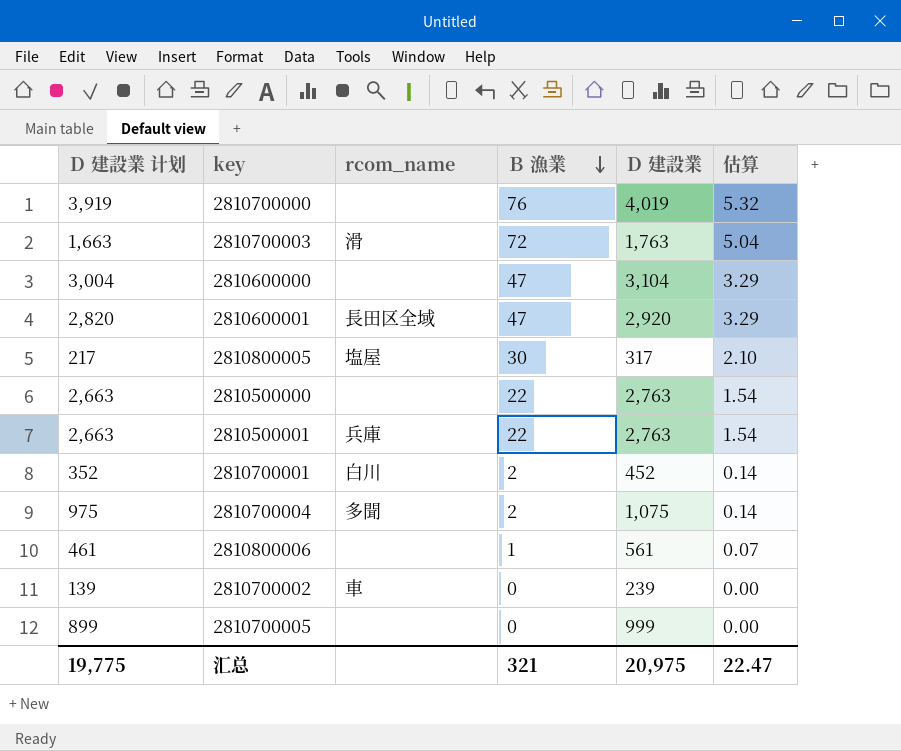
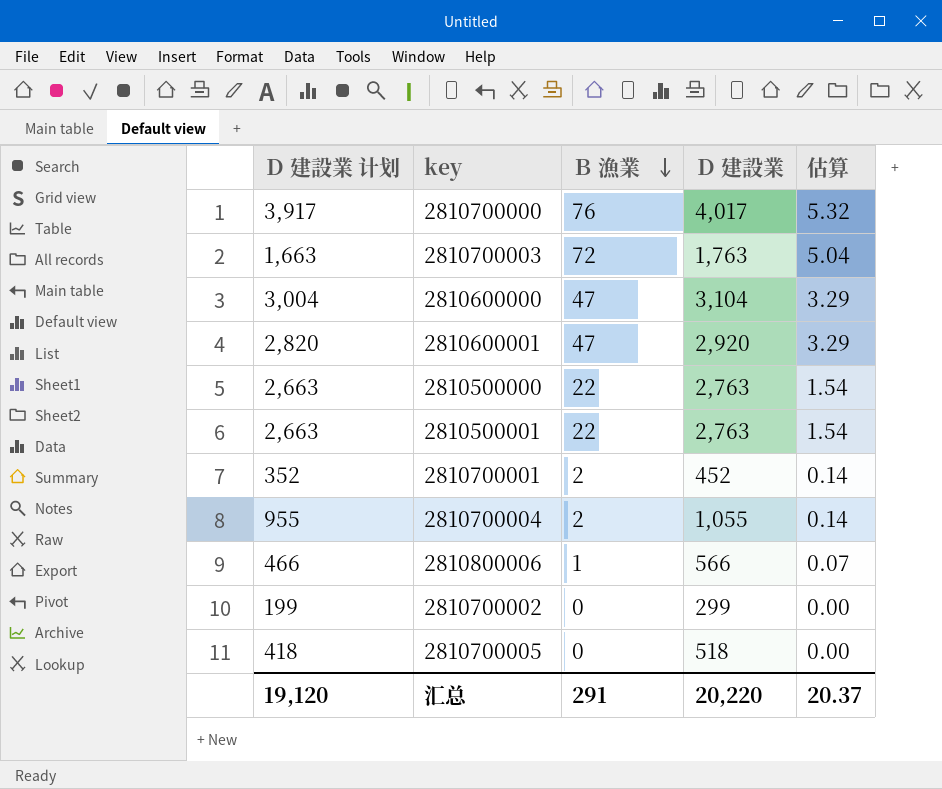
column rcom_name | position: 3 -> none
row 2810800005: 217 | 塩屋 | 30 | 317 | 2.10 -> none
2810700000 | Ｄ 建設業 计划: 3,919 -> 3,917
2810700000 | Ｄ 建設業: 4,019 -> 4,017
2810700004 | Ｄ 建設業 计划: 975 -> 955
2810700004 | Ｄ 建設業: 1,075 -> 1,055
2810800006 | Ｄ 建設業 计划: 461 -> 466
2810800006 | Ｄ 建設業: 561 -> 566
2810700002 | Ｄ 建設業 计划: 139 -> 199
2810700002 | Ｄ 建設業: 239 -> 299
2810700005 | Ｄ 建設業 计划: 899 -> 418
2810700005 | Ｄ 建設業: 999 -> 518
汇总 | Ｄ 建設業 计划: 19,775 -> 19,120
汇总 | Ｂ 漁業: 321 -> 291
汇总 | Ｄ 建設業: 20,975 -> 20,220
汇总 | 估算: 22.47 -> 20.37

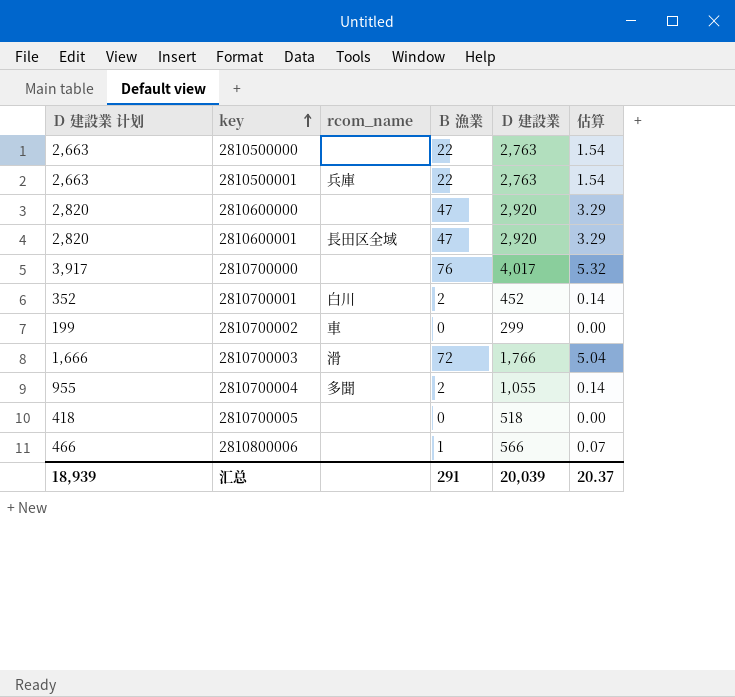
row order: Ｂ 漁業 descending -> key ascending
column rcom_name | position: none -> 3
2810600000 | Ｄ 建設業 计划: 3,004 -> 2,820
2810600000 | Ｄ 建設業: 3,104 -> 2,920
2810700003 | Ｄ 建設業 计划: 1,663 -> 1,666
2810700003 | Ｄ 建設業: 1,763 -> 1,766
汇总 | Ｄ 建設業 计划: 19,120 -> 18,939
汇总 | Ｄ 建設業: 20,220 -> 20,039

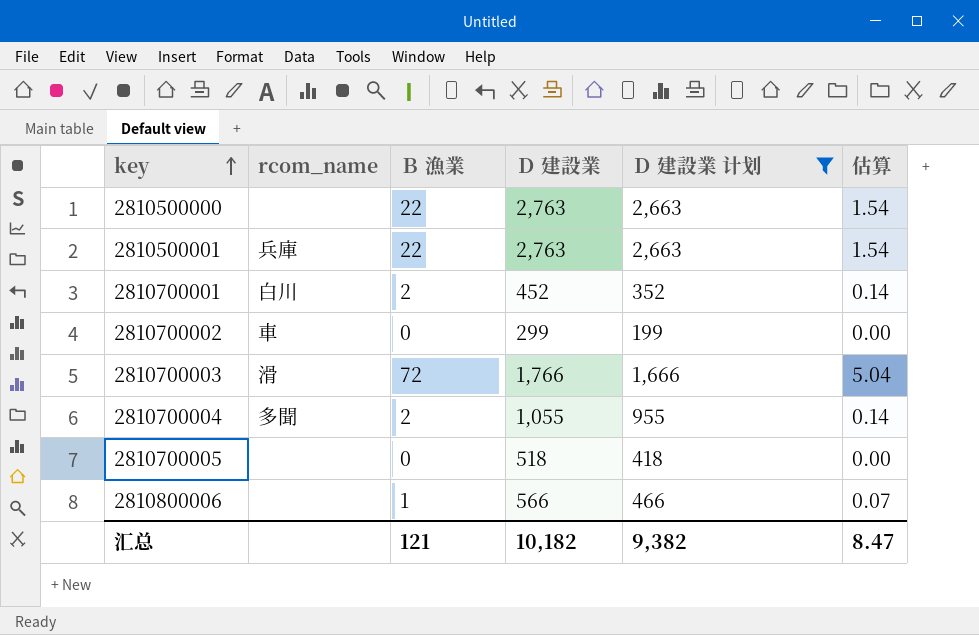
filter: none -> Ｄ 建設業 计划 <= 2,663
column Ｄ 建設業 计划 | position: 1 -> 5
汇总 | Ｂ 漁業: 291 -> 121
汇总 | Ｄ 建設業: 20,039 -> 10,182
汇总 | Ｄ 建設業 计划: 18,939 -> 9,382
汇总 | 估算: 20.37 -> 8.47

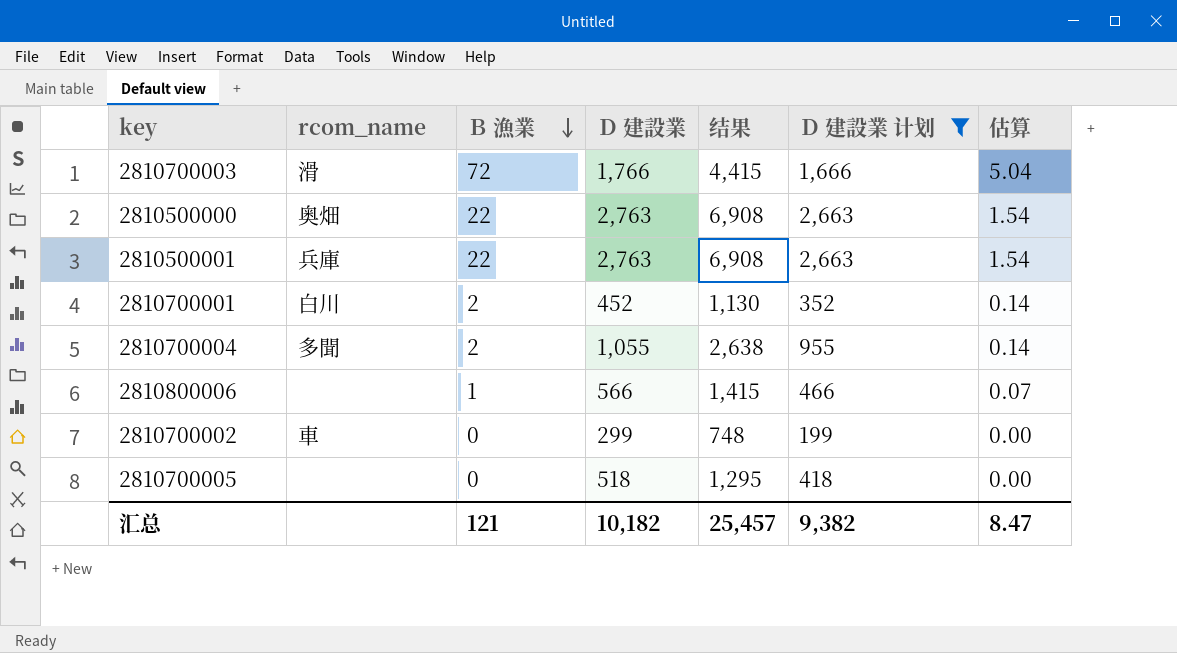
row order: key ascending -> Ｂ 漁業 descending
column 结果 | formula: none -> [Ｄ 建設業] * 2.5
2810500000 | rcom_name: none -> 奥畑

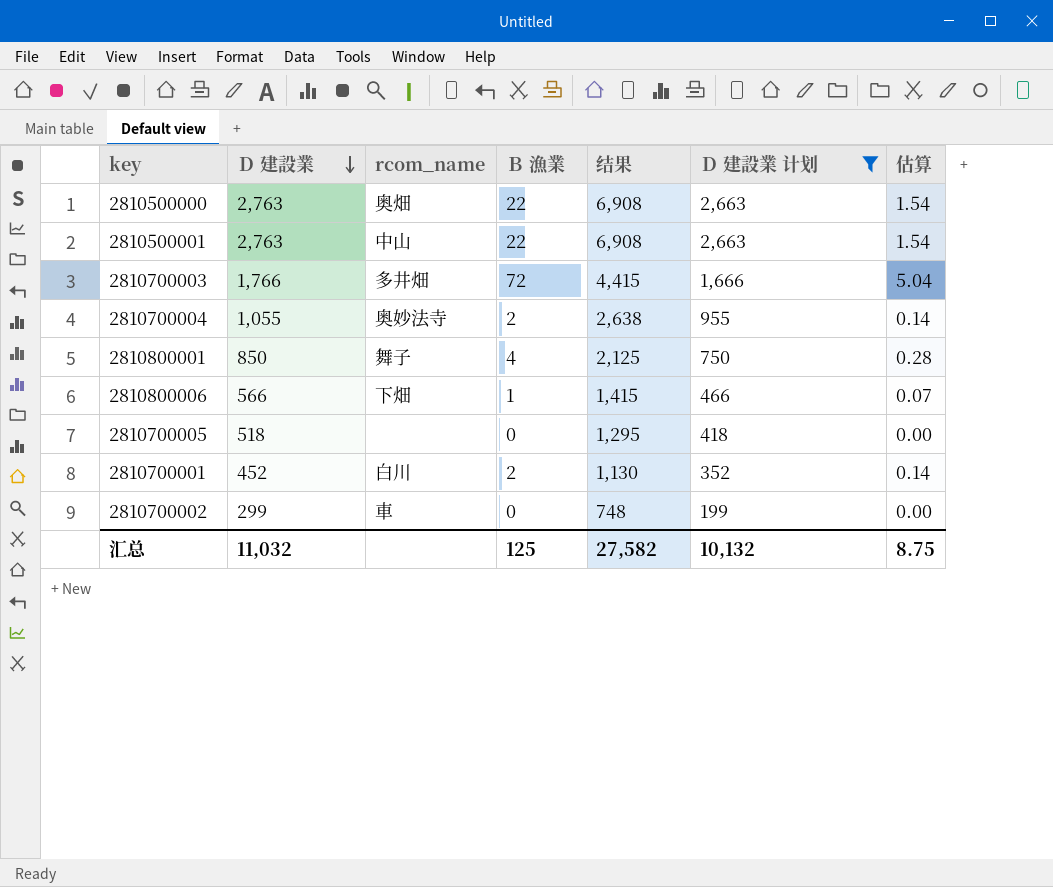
row order: Ｂ 漁業 descending -> Ｄ 建設業 descending
column Ｄ 建設業 | position: 4 -> 2
2810500001 | rcom_name: 兵庫 -> 中山
2810700003 | rcom_name: 滑 -> 多井畑
2810700004 | rcom_name: 多聞 -> 奥妙法寺
row 2810800001: none -> 850 | 舞子 | 4 | 2,125 | 750 | 0.28
2810800006 | rcom_name: none -> 下畑
汇总 | Ｄ 建設業: 10,182 -> 11,032
汇总 | Ｂ 漁業: 121 -> 125
汇总 | 结果: 25,457 -> 27,582
汇总 | Ｄ 建設業 计划: 9,382 -> 10,132
汇总 | 估算: 8.47 -> 8.75

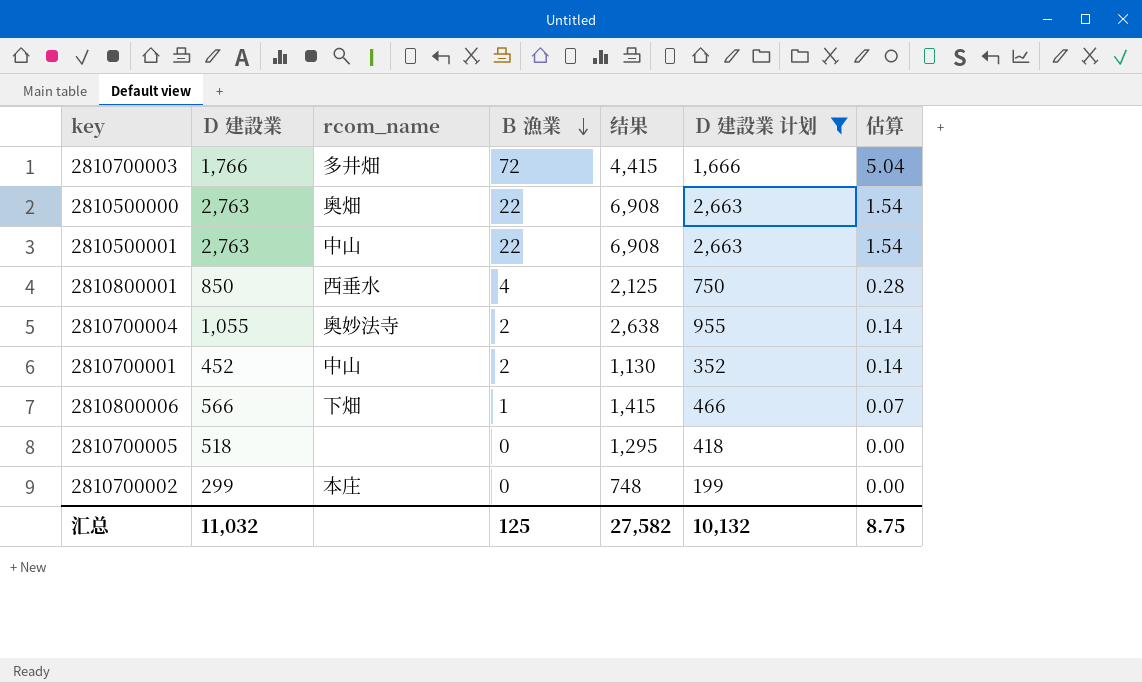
row order: Ｄ 建設業 descending -> Ｂ 漁業 descending
2810800001 | rcom_name: 舞子 -> 西垂水
2810700001 | rcom_name: 白川 -> 中山
2810700002 | rcom_name: 車 -> 本庄

